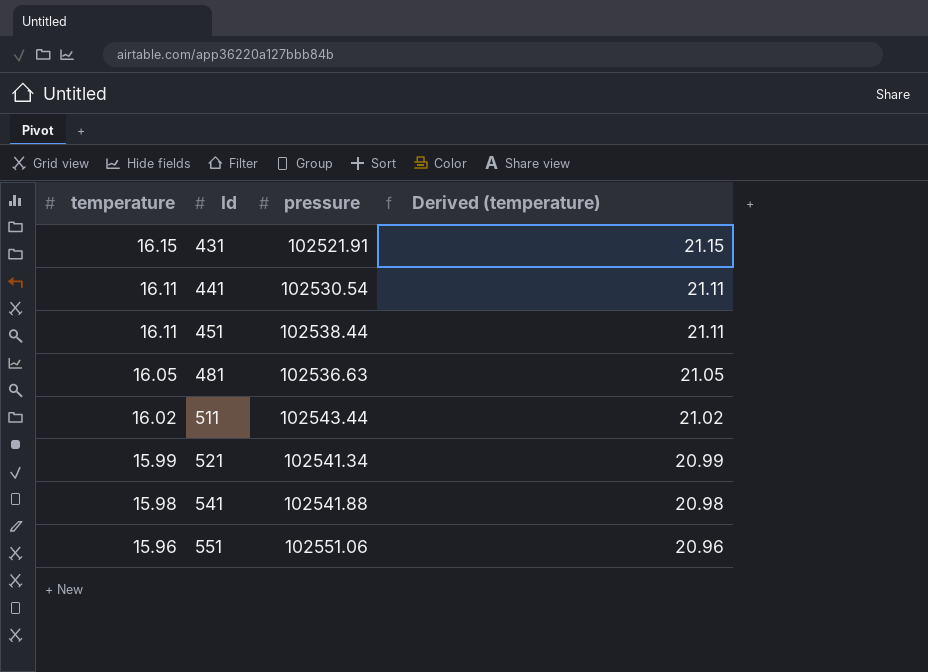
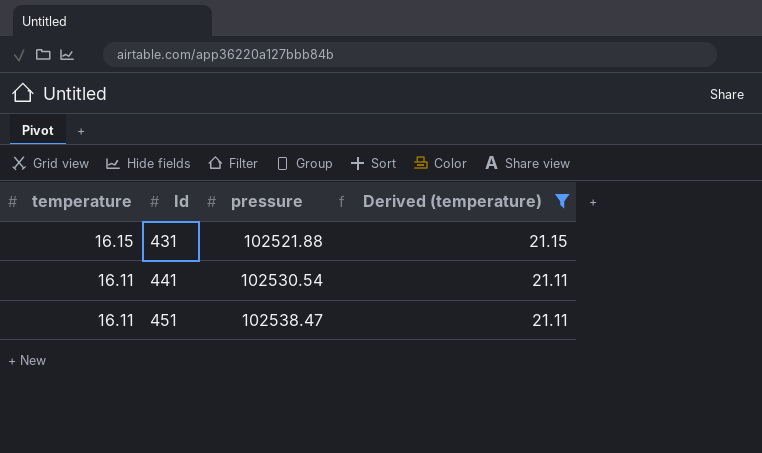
filter: none -> Derived (temperature) >= 21.11
431 | pressure: 102521.91 -> 102521.88
451 | pressure: 102538.44 -> 102538.47

